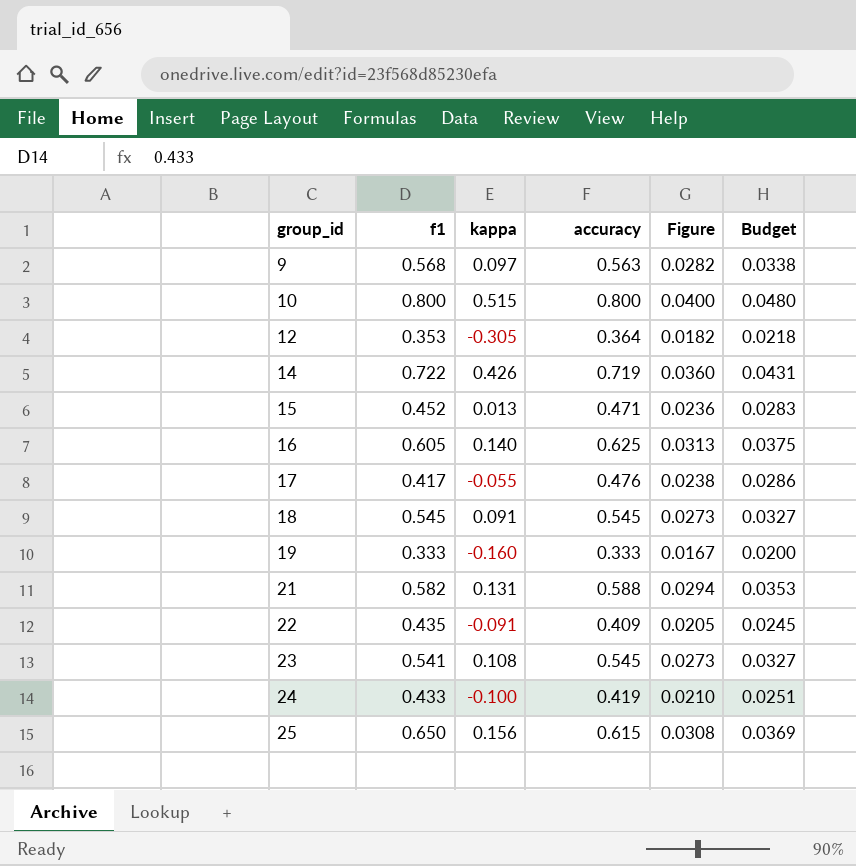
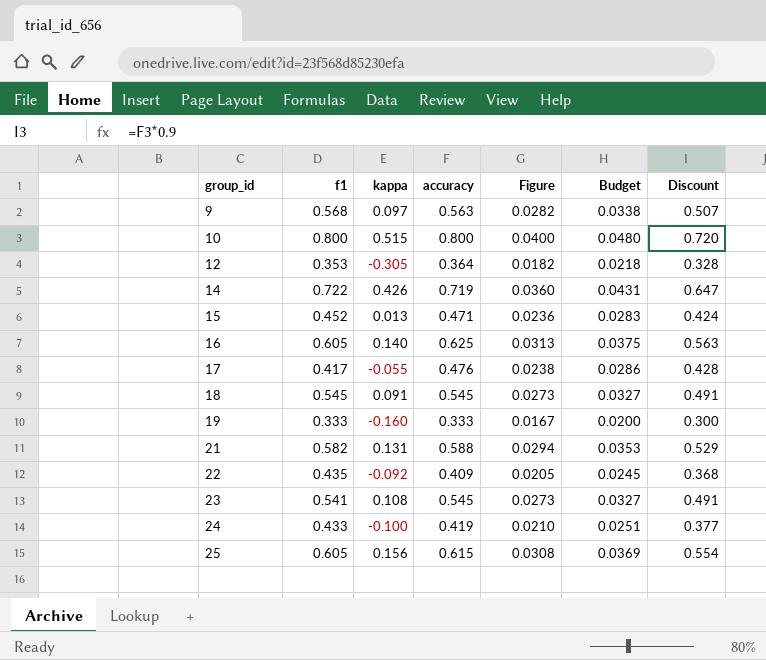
column Discount | formula: none -> [accuracy] * 0.9
22 | kappa: -0.091 -> -0.092
25 | f1: 0.650 -> 0.605

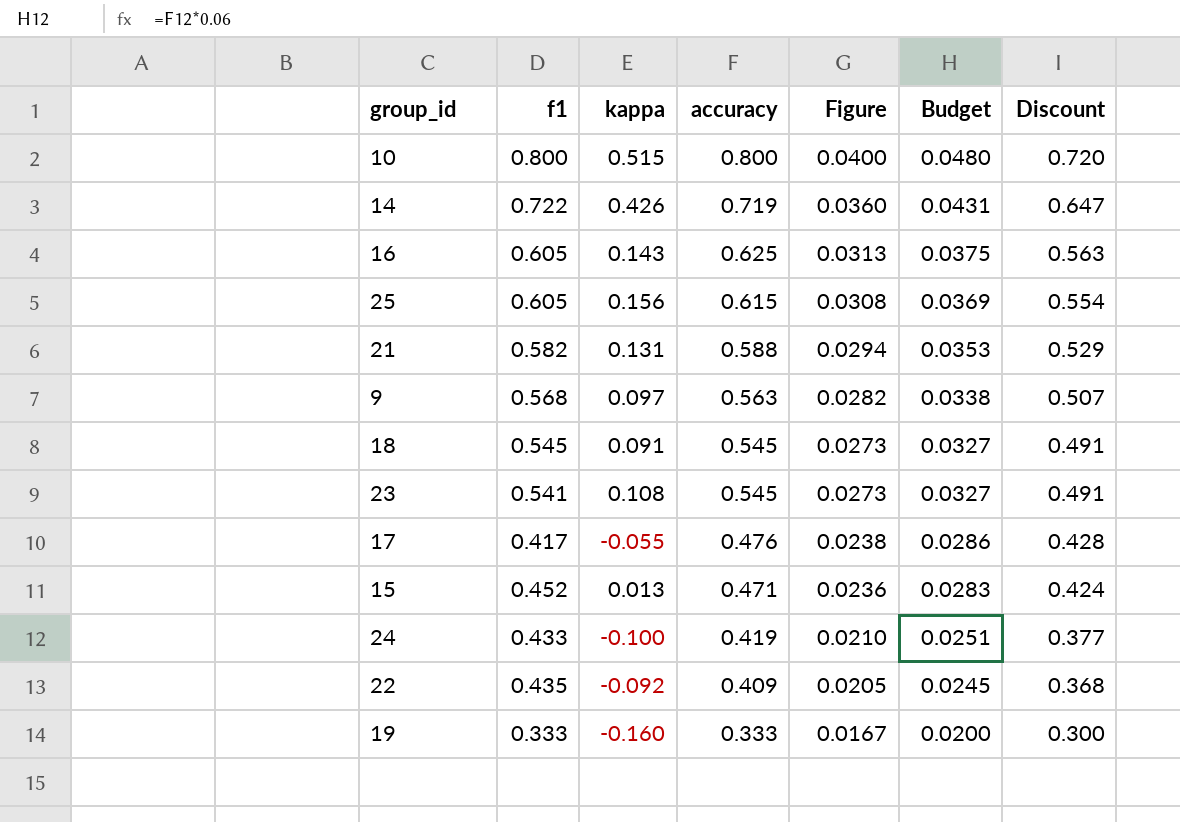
row order: group_id ascending -> accuracy descending
row 12: 0.353 | -0.305 | 0.364 | 0.0182 | 0.0218 | 0.328 -> none
16 | kappa: 0.140 -> 0.143

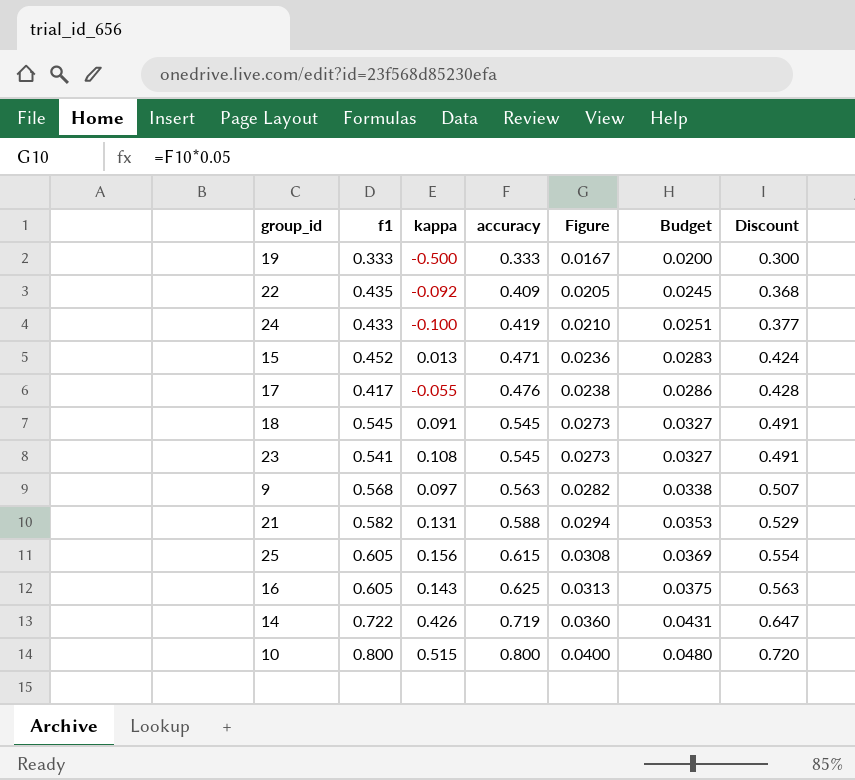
row order: accuracy descending -> accuracy ascending
19 | kappa: -0.160 -> -0.500

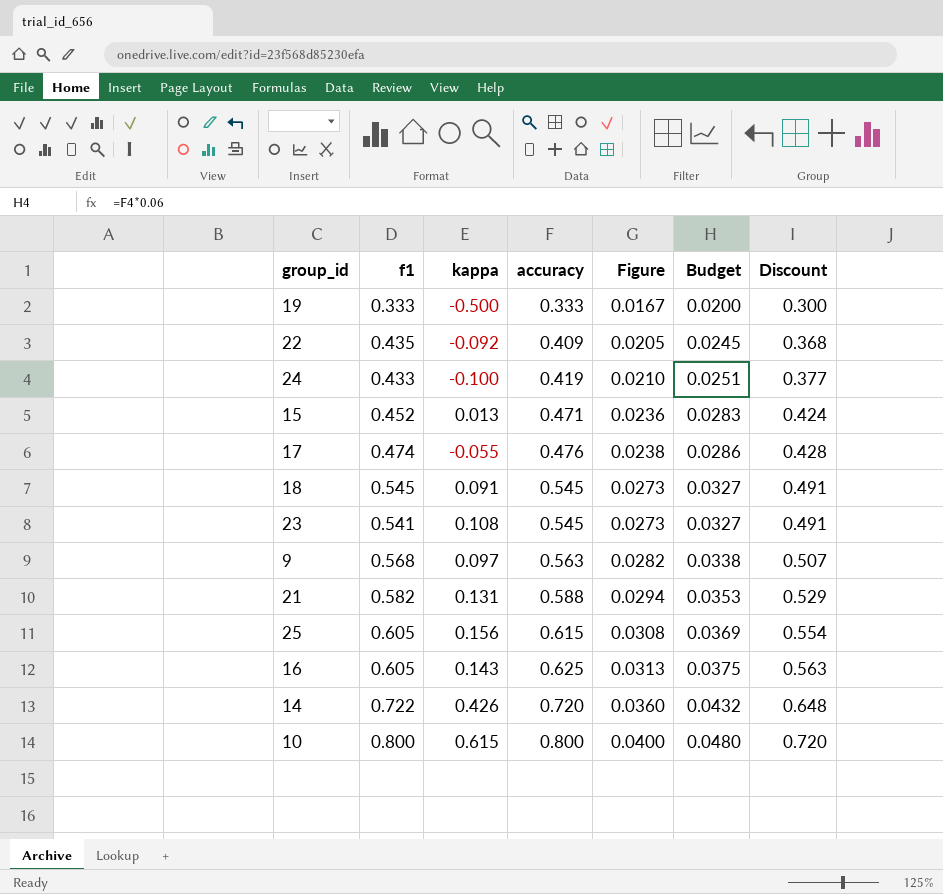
17 | f1: 0.417 -> 0.474
14 | accuracy: 0.719 -> 0.720
14 | Budget: 0.0431 -> 0.0432
14 | Discount: 0.647 -> 0.648
10 | kappa: 0.515 -> 0.615

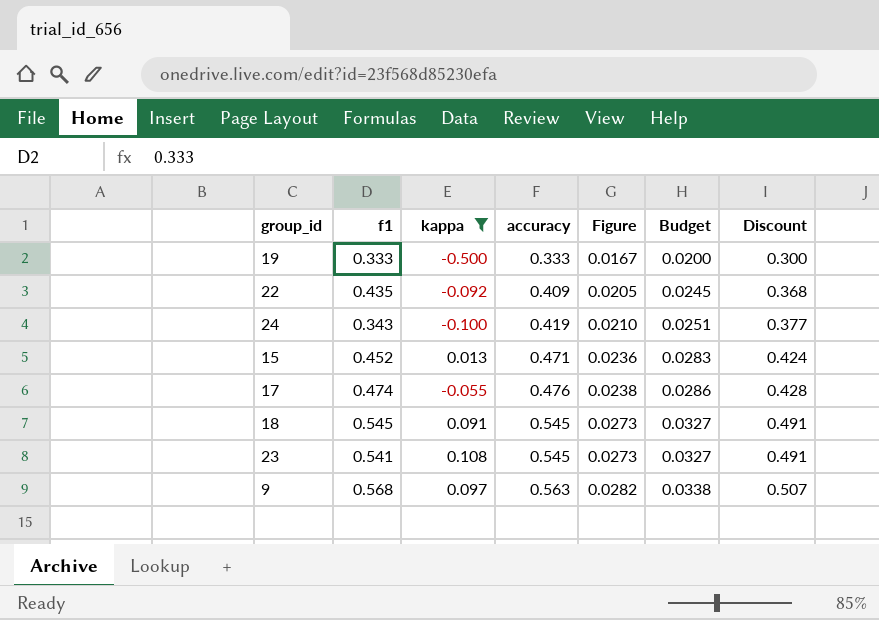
filter: none -> kappa <= 0.108
24 | f1: 0.433 -> 0.343

